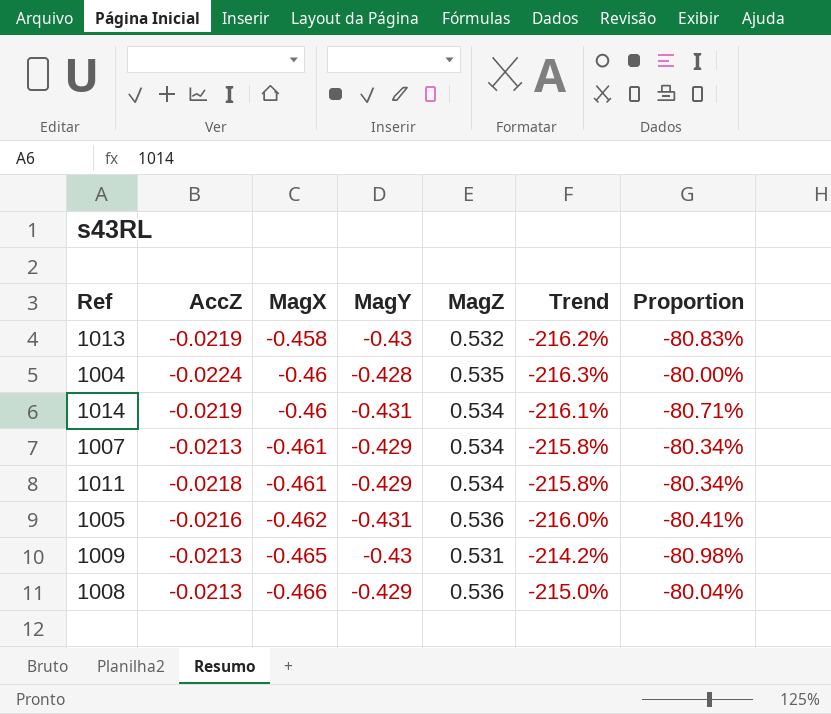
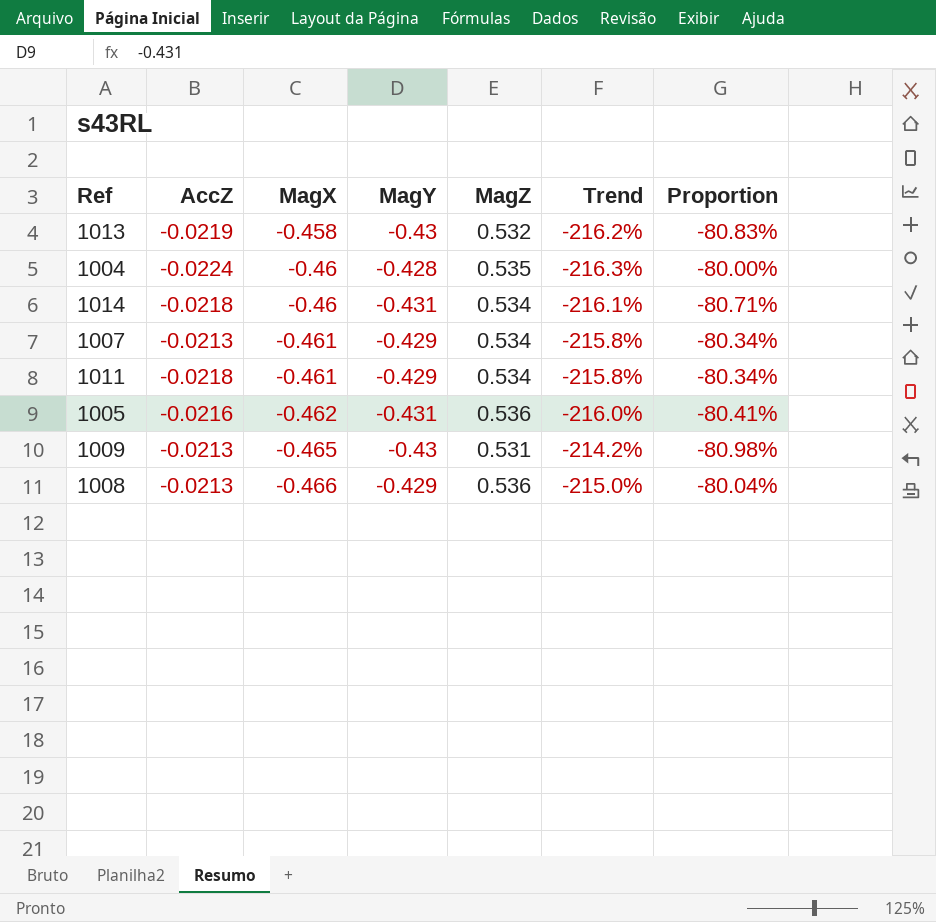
1014 | AccZ: -0.0219 -> -0.0218

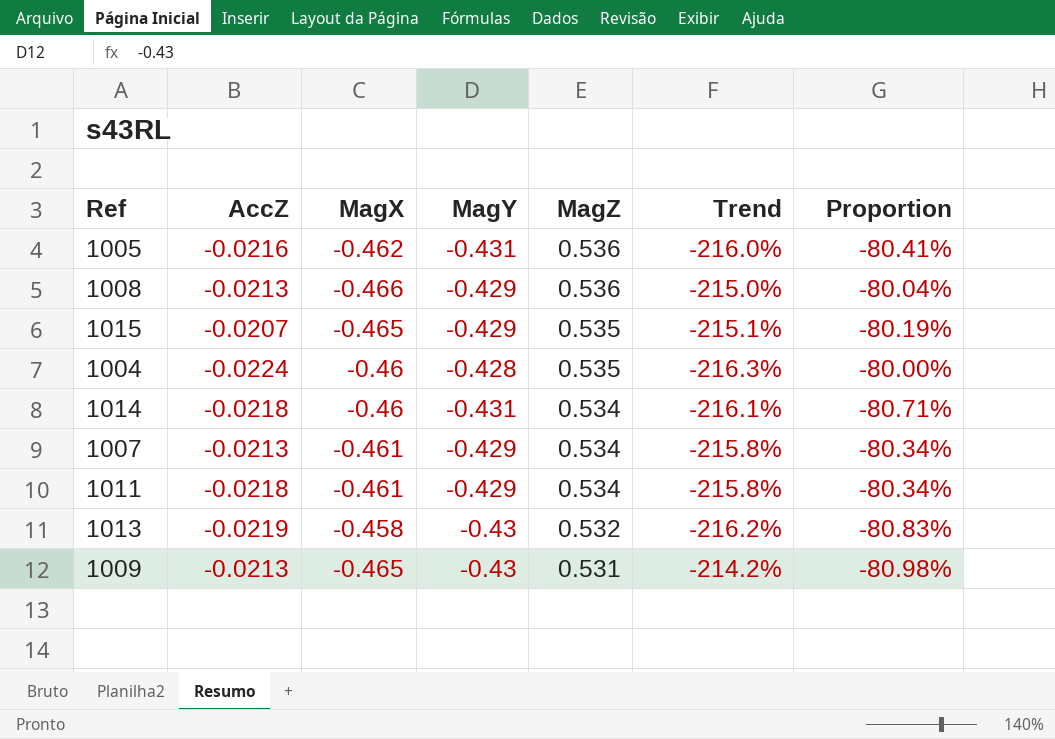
row order: MagX descending -> MagZ descending
row 1015: none -> -0.0207 | -0.465 | -0.429 | 0.535 | -215.1% | -80.19%

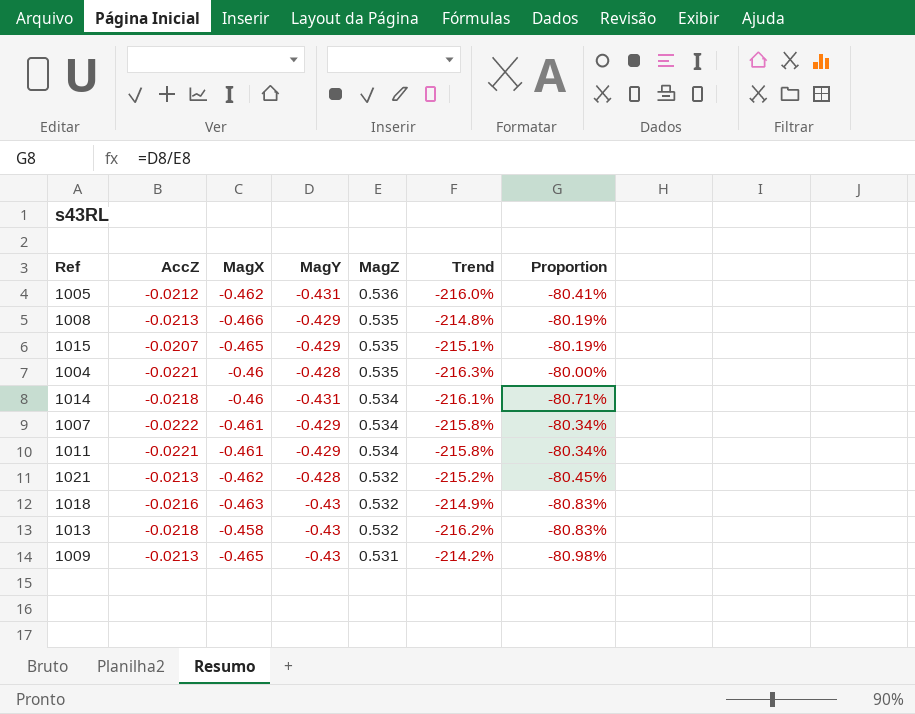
1005 | AccZ: -0.0216 -> -0.0212
1008 | MagZ: 0.536 -> 0.535
1008 | Trend: -215.0% -> -214.8%
1008 | Proportion: -80.04% -> -80.19%
1004 | AccZ: -0.0224 -> -0.0221
1007 | AccZ: -0.0213 -> -0.0222
1011 | AccZ: -0.0218 -> -0.0221
row 1021: none -> -0.0213 | -0.462 | -0.428 | 0.532 | -215.2% | -80.45%
row 1018: none -> -0.0216 | -0.463 | -0.43 | 0.532 | -214.9% | -80.83%
1013 | AccZ: -0.0219 -> -0.0218

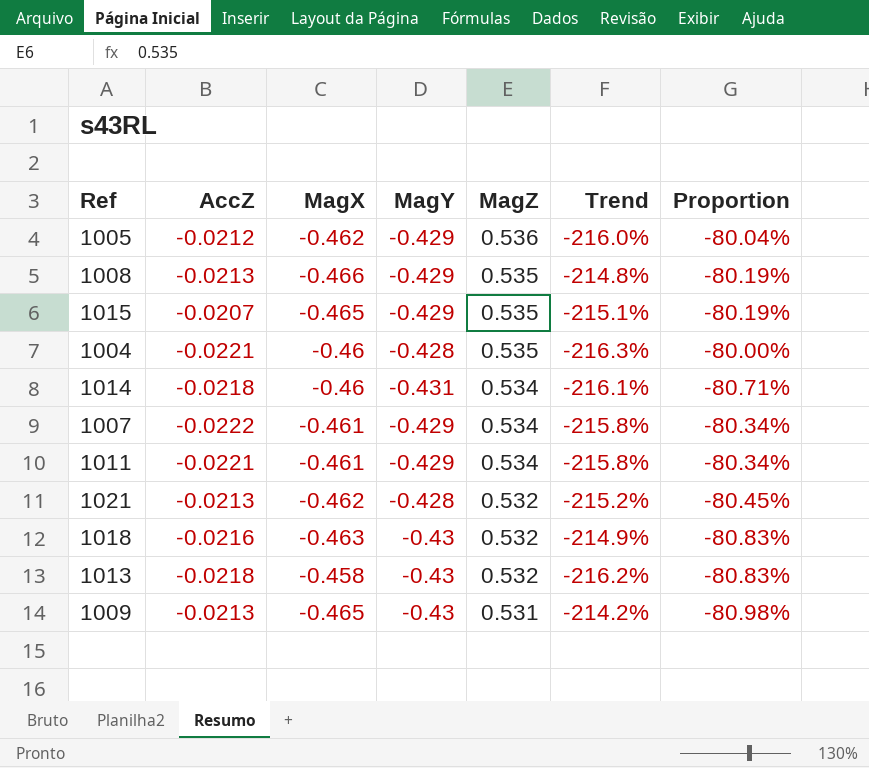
1005 | MagY: -0.431 -> -0.429
1005 | Proportion: -80.41% -> -80.04%

